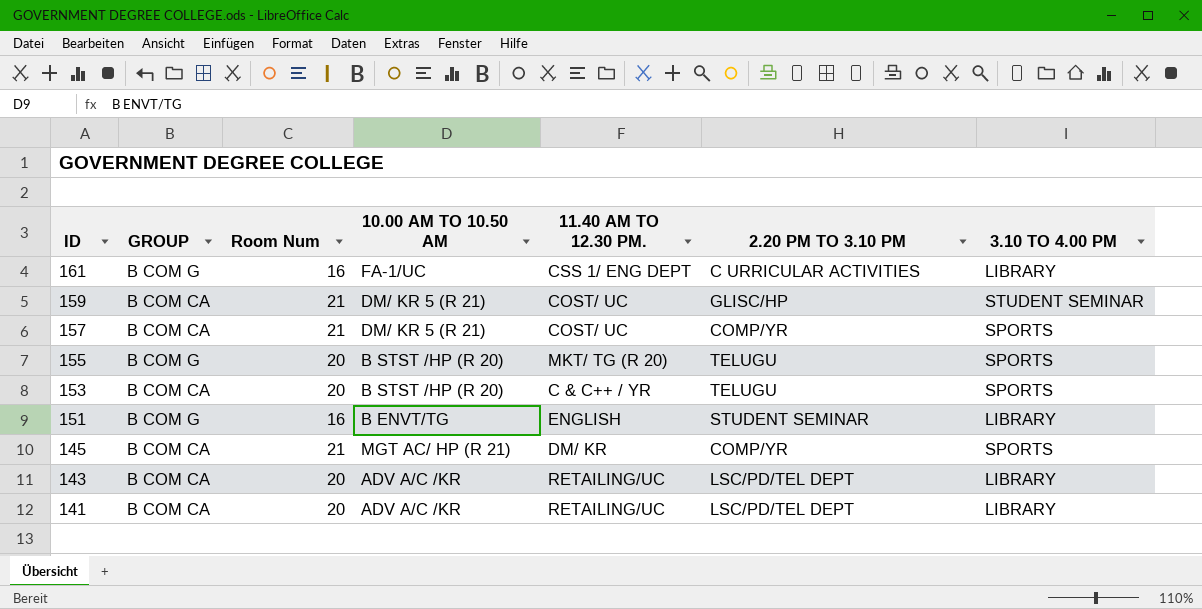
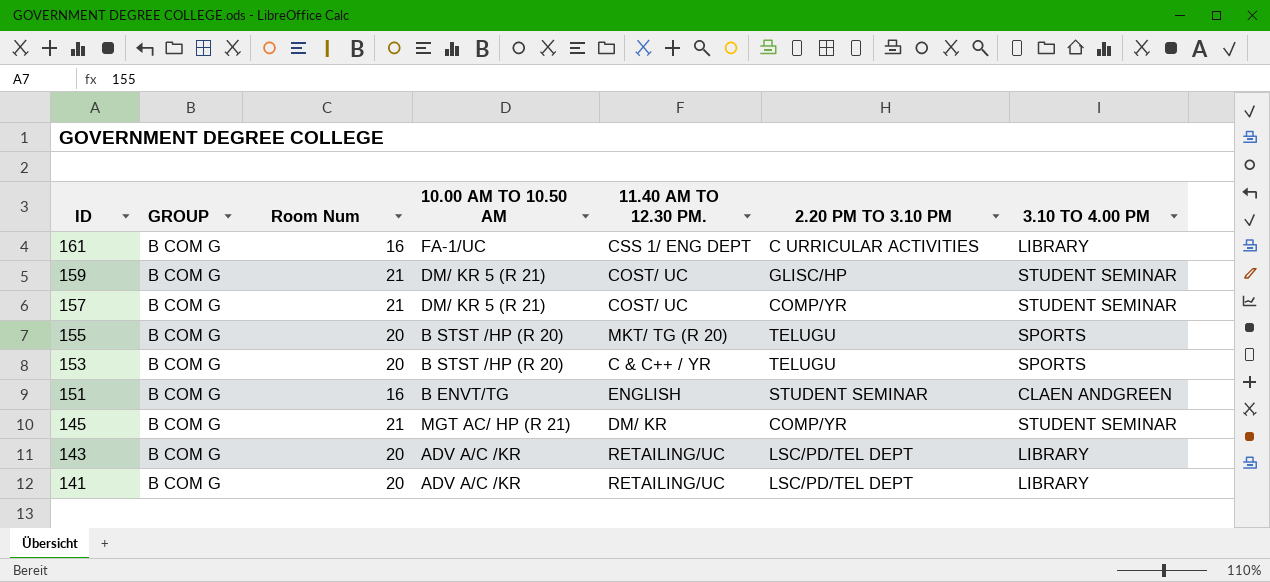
159 | GROUP: B COM CA -> B COM G
157 | GROUP: B COM CA -> B COM G
157 | 3.10 TO 4.00 PM: SPORTS -> STUDENT SEMINAR
153 | GROUP: B COM CA -> B COM G
151 | 3.10 TO 4.00 PM: LIBRARY -> CLAEN ANDGREEN
145 | GROUP: B COM CA -> B COM G
145 | 3.10 TO 4.00 PM: SPORTS -> STUDENT SEMINAR
143 | GROUP: B COM CA -> B COM G
141 | GROUP: B COM CA -> B COM G

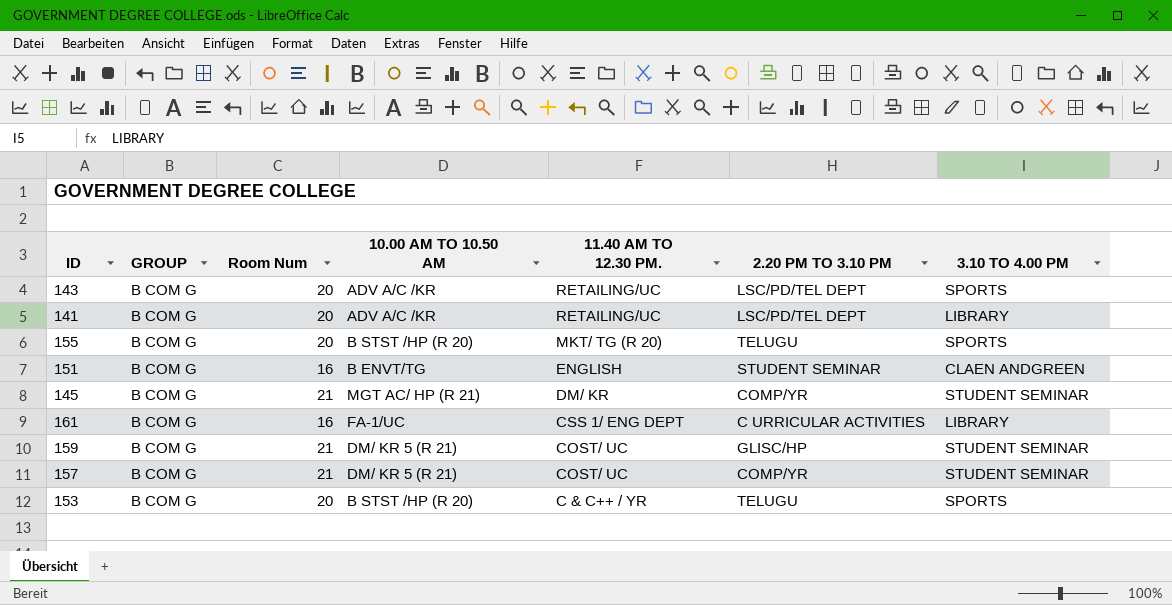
row order: ID descending -> 11.40 AM TO 12.30 PM. descending
143 | 3.10 TO 4.00 PM: LIBRARY -> SPORTS

